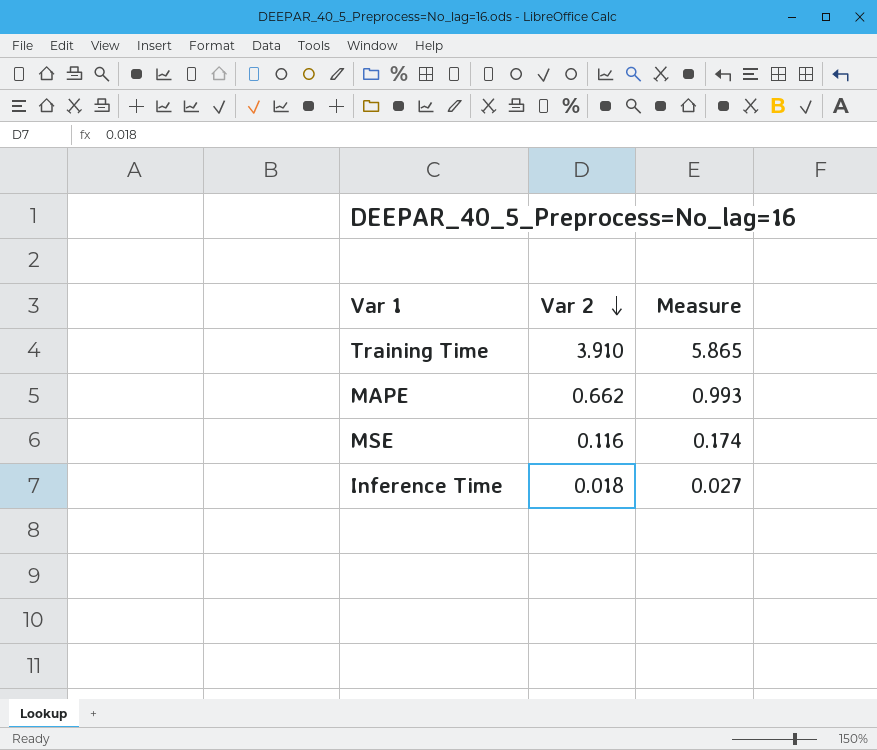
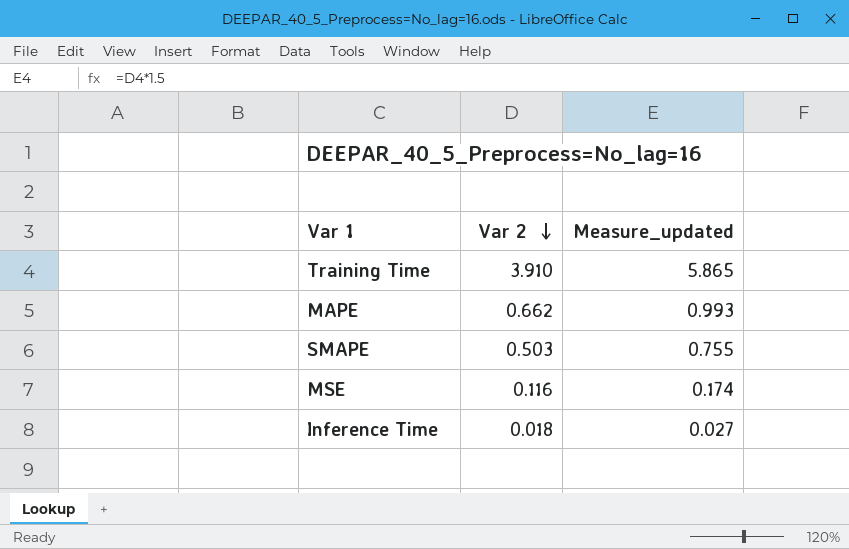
column name: Measure -> Measure_updated
row SMAPE: none -> 0.503 | 0.755

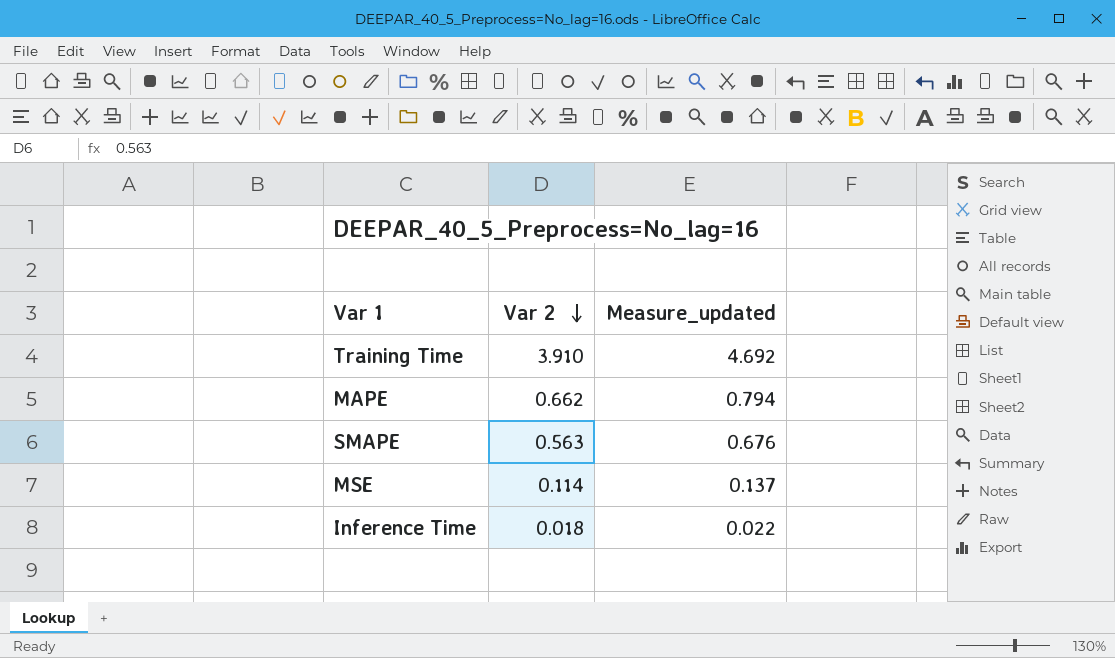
column Measure_updated | formula: [Var 2] * 1.5 -> [Var 2] * 1.2
SMAPE | Var 2: 0.503 -> 0.563
MSE | Var 2: 0.116 -> 0.114

